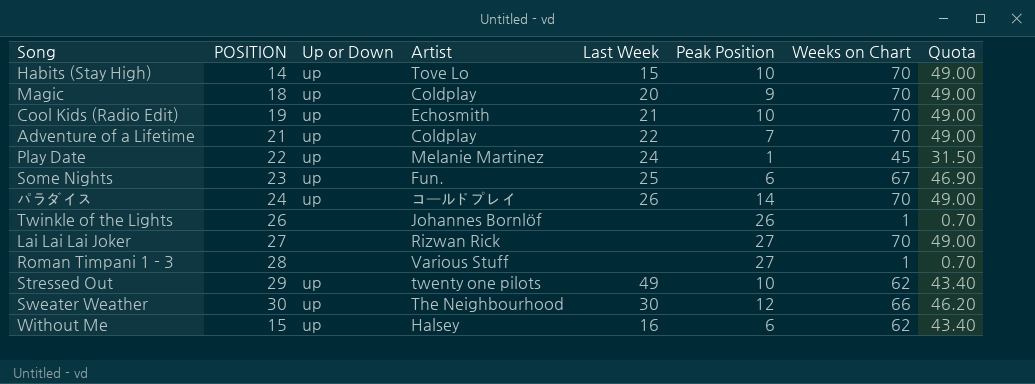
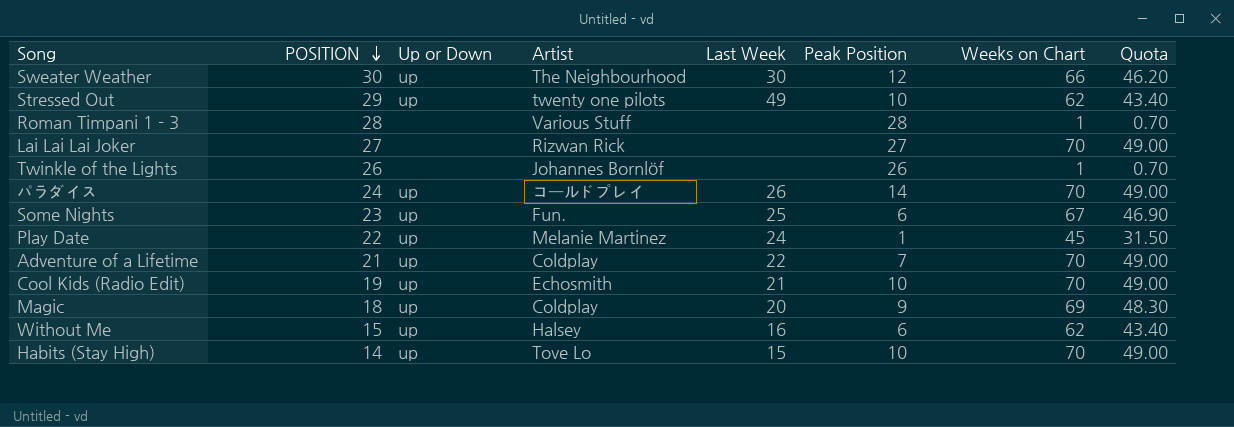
row order: none -> POSITION descending
Roman Timpani 1 - 3 | Peak Position: 27 -> 28
Magic | Weeks on Chart: 70 -> 69
Magic | Quota: 49.00 -> 48.30

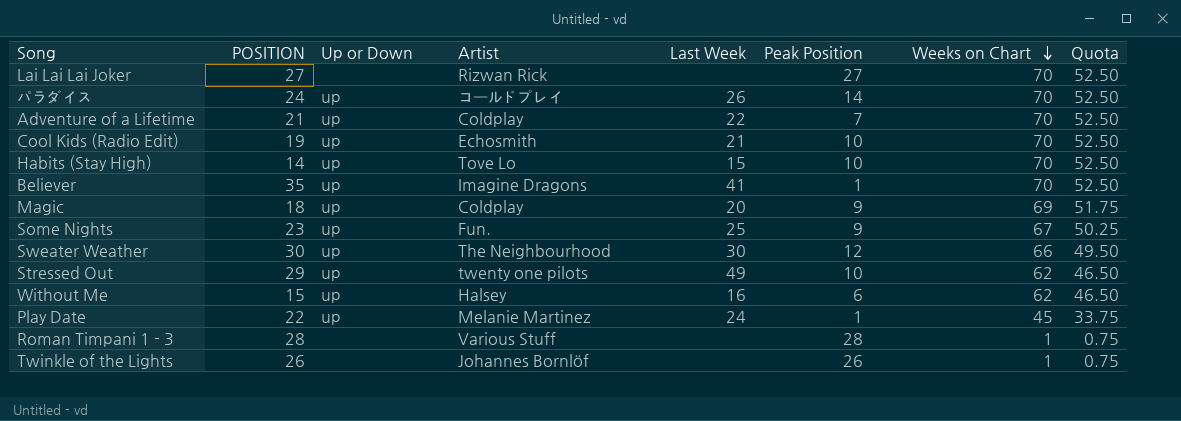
row order: POSITION descending -> Weeks on Chart descending
column Quota | formula: [Weeks on Chart] * 0.7 -> [Weeks on Chart] * 0.75
row Believer: none -> 35 | up | Imagine Dragons | 41 | 1 | 70 | 52.50
Some Nights | Peak Position: 6 -> 9

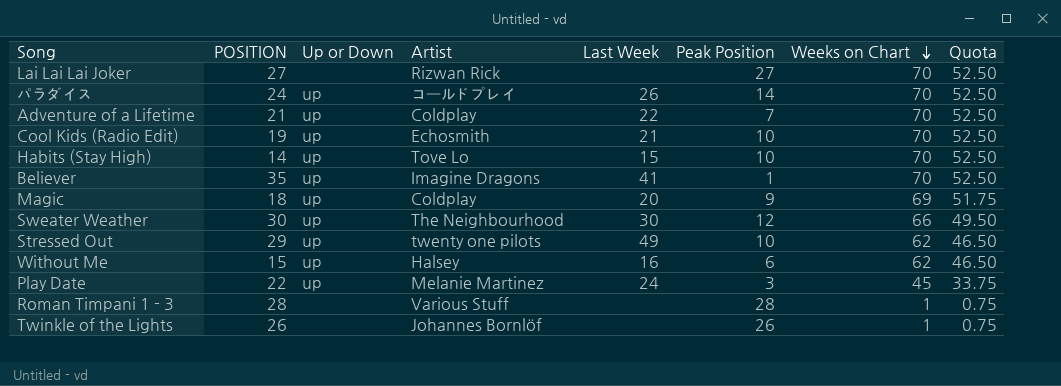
row Some Nights: 23 | up | Fun. | 25 | 9 | 67 | 50.25 -> none
Play Date | Peak Position: 1 -> 3

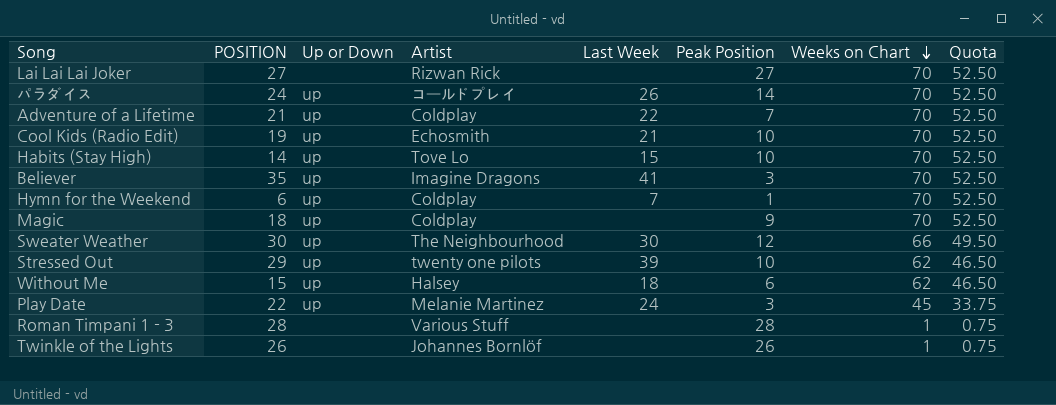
Believer | Peak Position: 1 -> 3
row Hymn for the Weekend: none -> 6 | up | Coldplay | 7 | 1 | 70 | 52.50
Magic | Last Week: 20 -> none
Magic | Weeks on Chart: 69 -> 70
Magic | Quota: 51.75 -> 52.50
Stressed Out | Last Week: 49 -> 39
Without Me | Last Week: 16 -> 18

